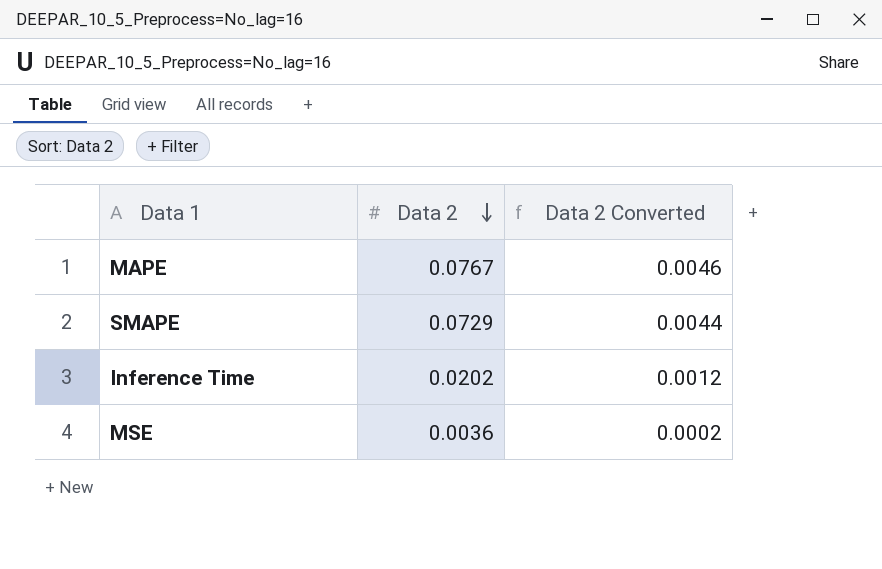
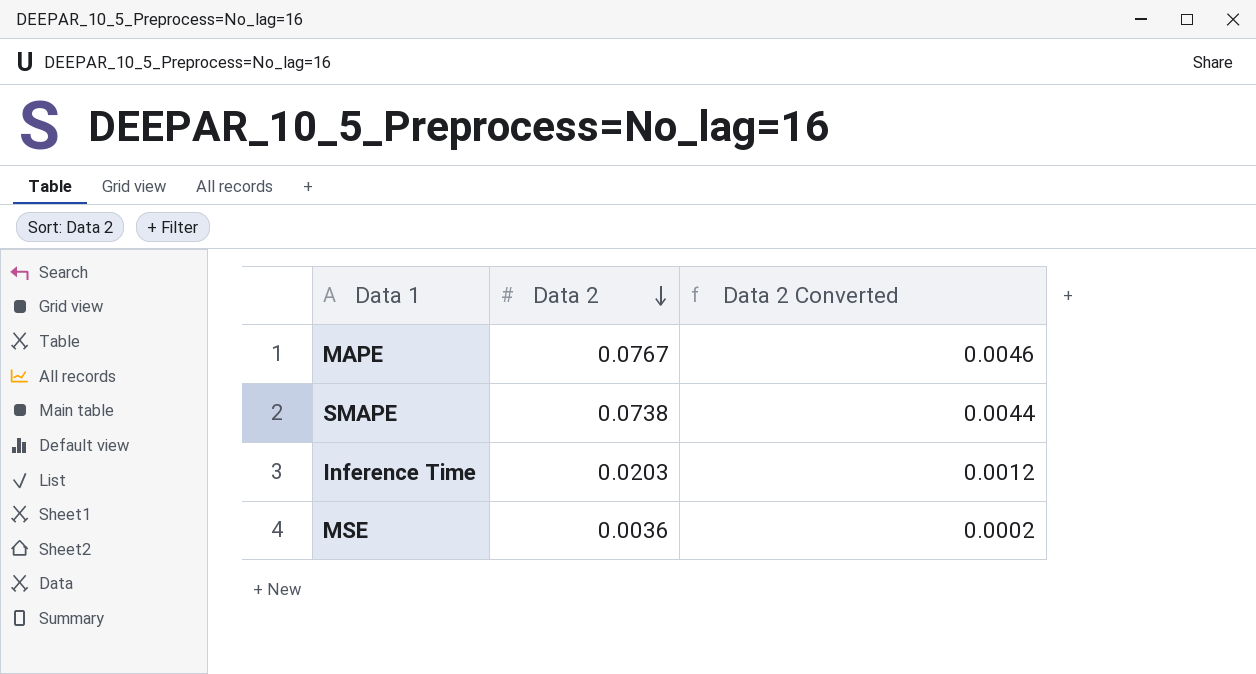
SMAPE | Data 2: 0.0729 -> 0.0738
Inference Time | Data 2: 0.0202 -> 0.0203

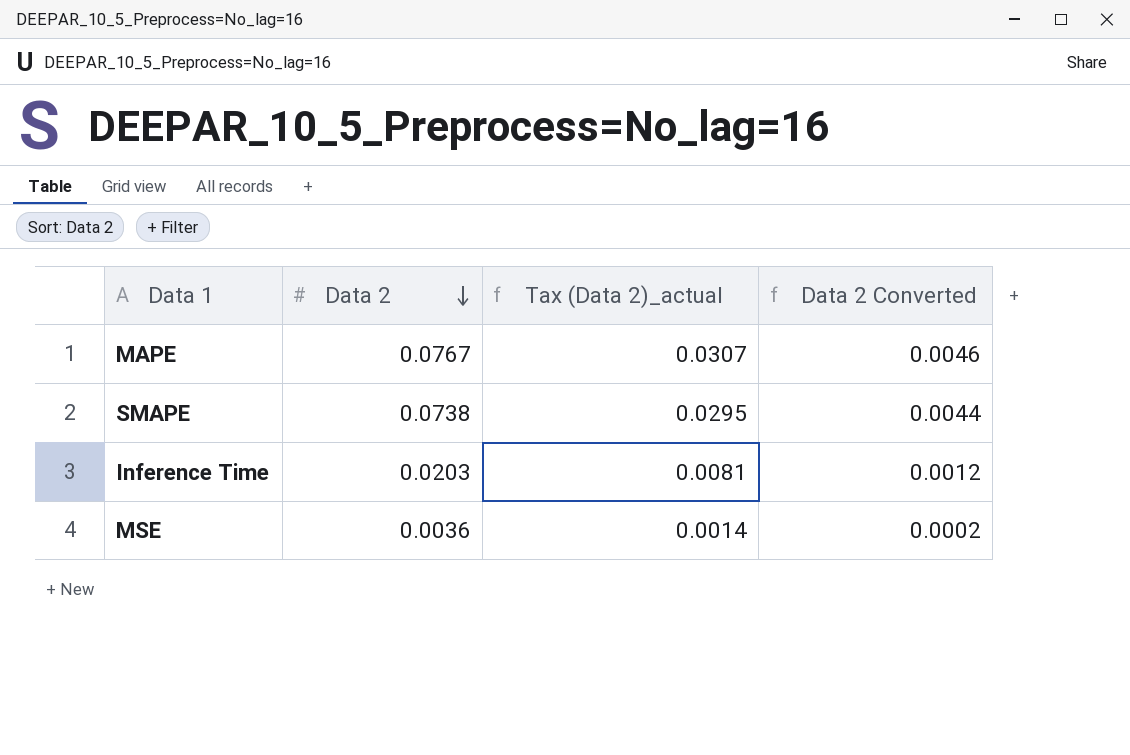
column Tax (Data 2)_actual | formula: none -> [Data 2] * 0.4

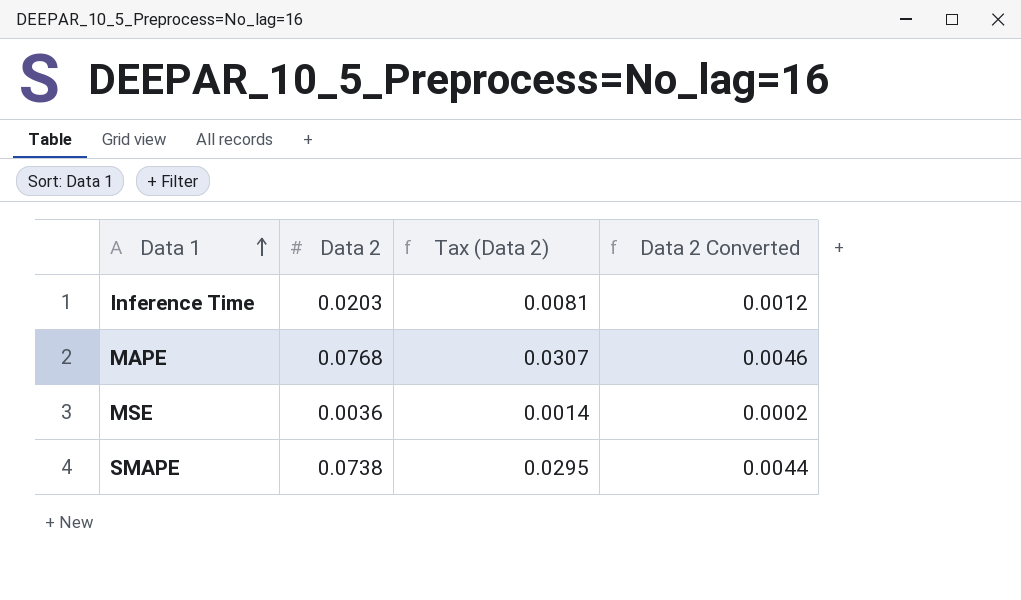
row order: Data 2 descending -> Data 1 ascending
column name: Tax (Data 2)_actual -> Tax (Data 2)
MAPE | Data 2: 0.0767 -> 0.0768

